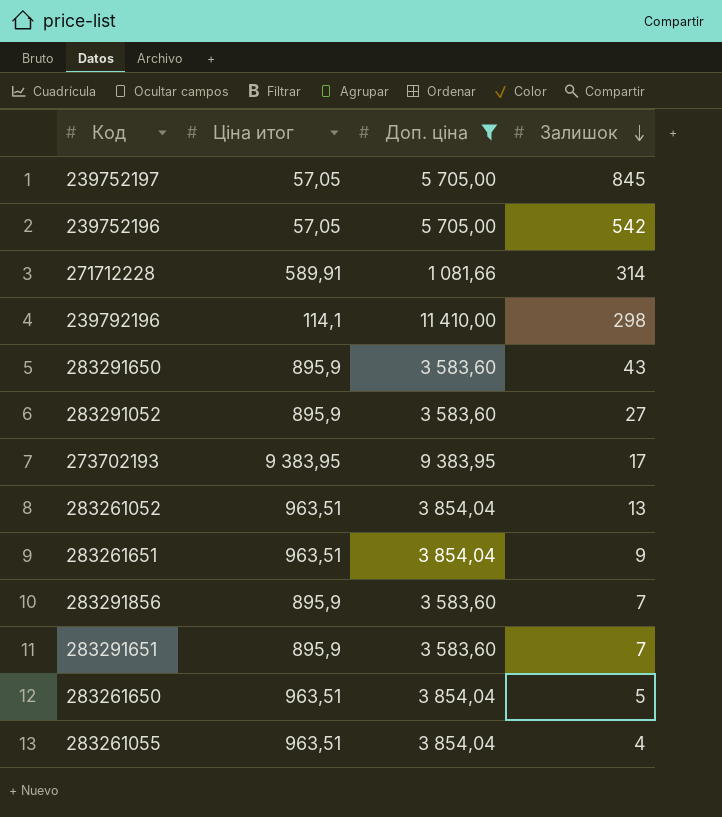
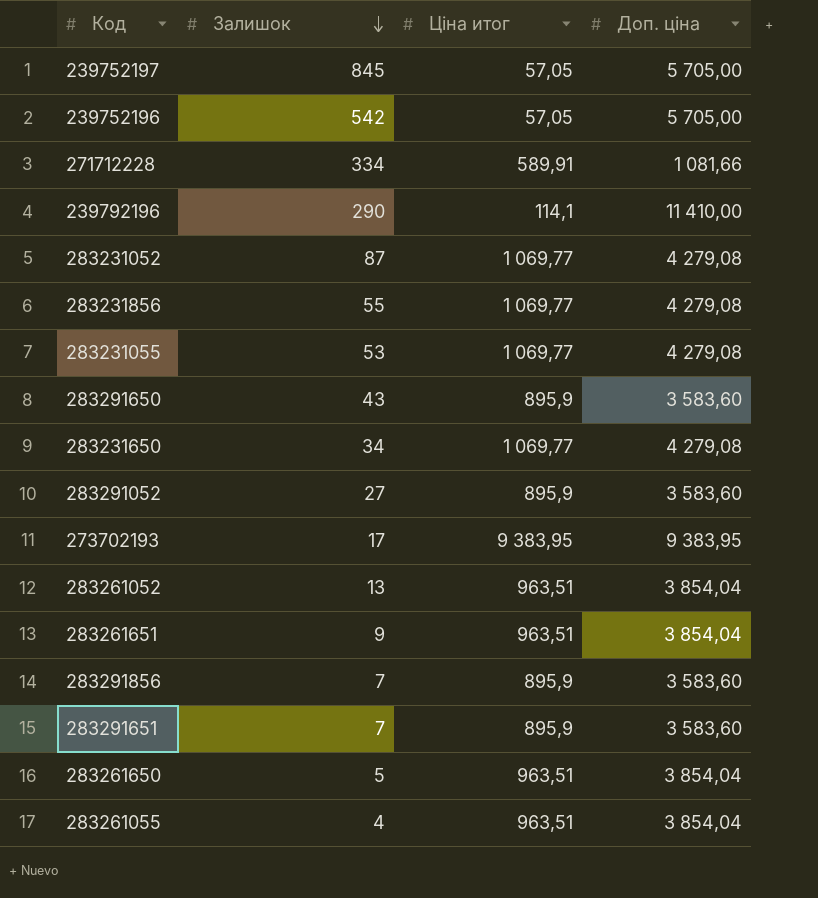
filter: Доп. ціна != 4 279,08 -> none
column Залишок | position: 4 -> 2
271712228 | Залишок: 314 -> 334
239792196 | Залишок: 298 -> 290

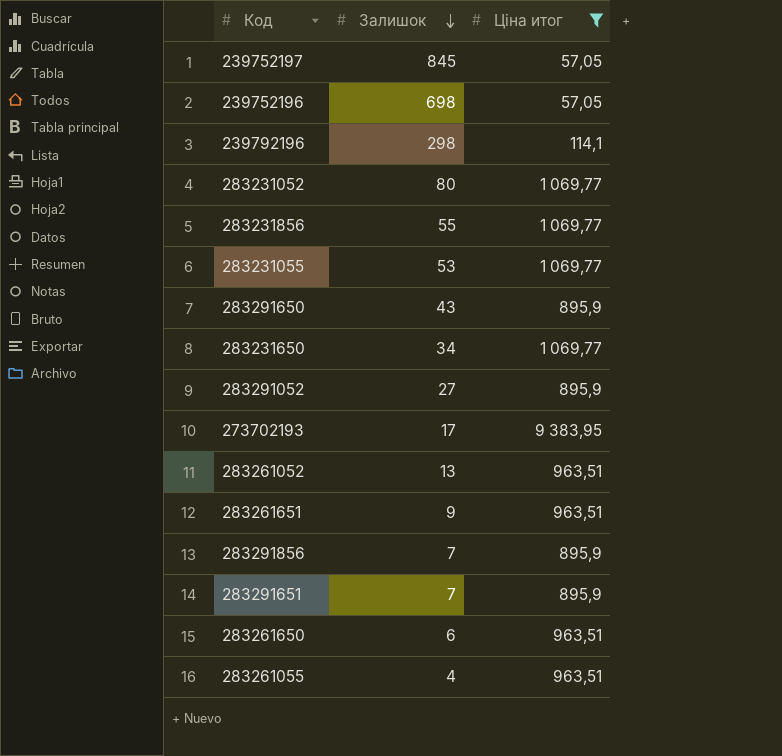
filter: none -> Ціна итог != 589,91
column Доп. ціна | position: 4 -> none
239752196 | Залишок: 542 -> 698
239792196 | Залишок: 290 -> 298
283231052 | Залишок: 87 -> 80
283261650 | Залишок: 5 -> 6

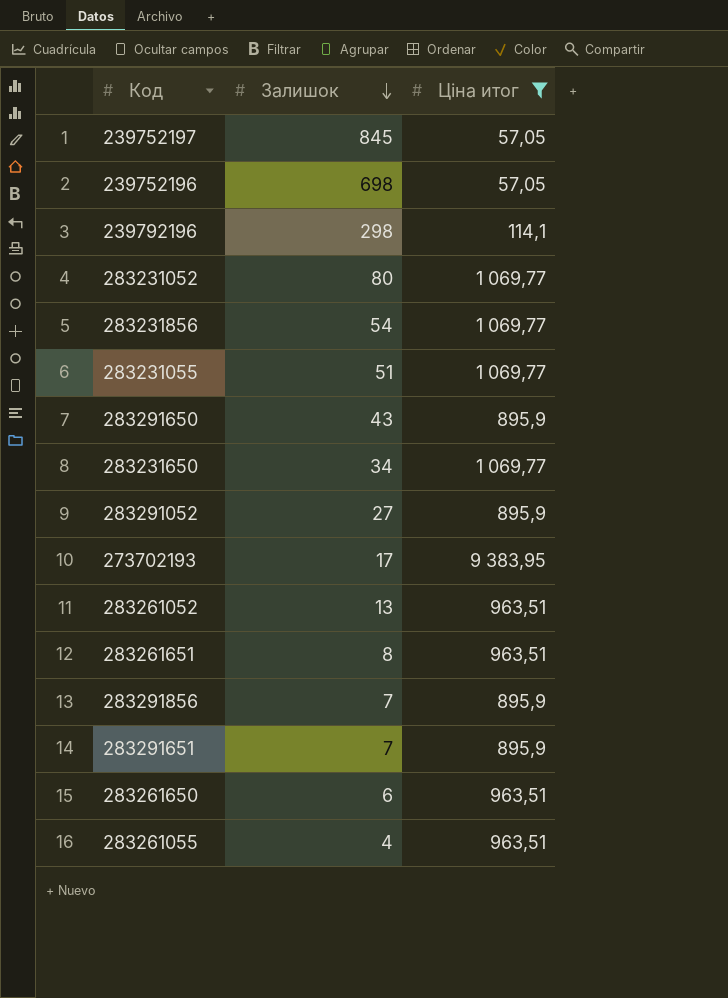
283231856 | Залишок: 55 -> 54
283231055 | Залишок: 53 -> 51
283261651 | Залишок: 9 -> 8

